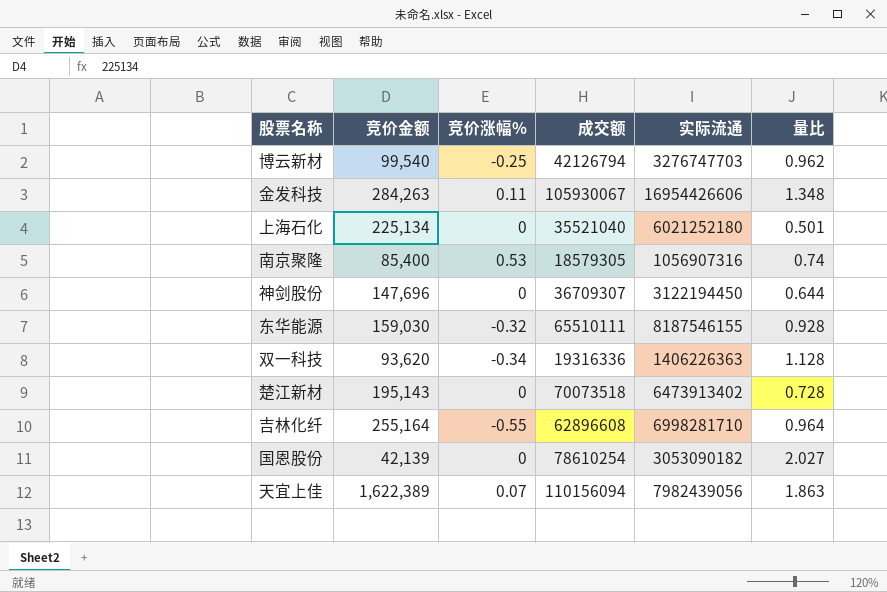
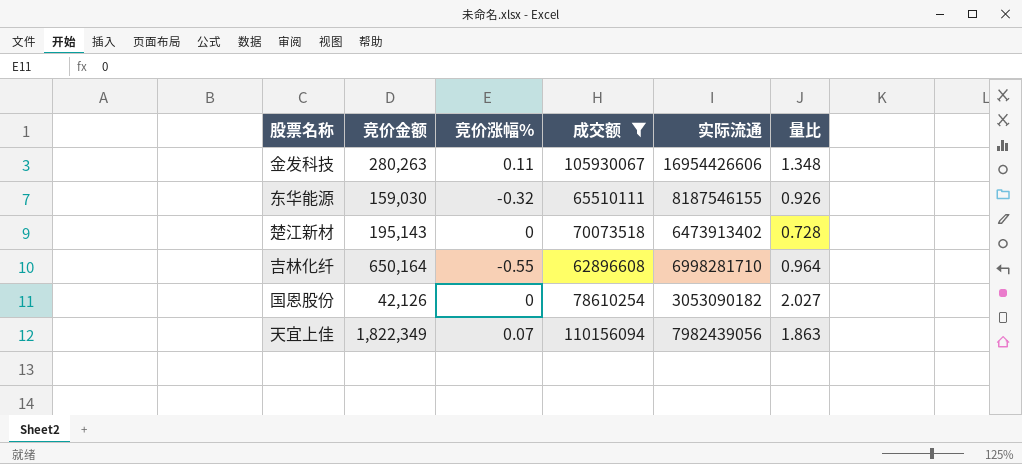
filter: none -> 成交额 >= 62896608
金发科技 | 竞价金额: 284,263 -> 280,263
东华能源 | 量比: 0.928 -> 0.926
吉林化纤 | 竞价金额: 255,164 -> 650,164
国恩股份 | 竞价金额: 42,139 -> 42,126
天宜上佳 | 竞价金额: 1,622,389 -> 1,822,349

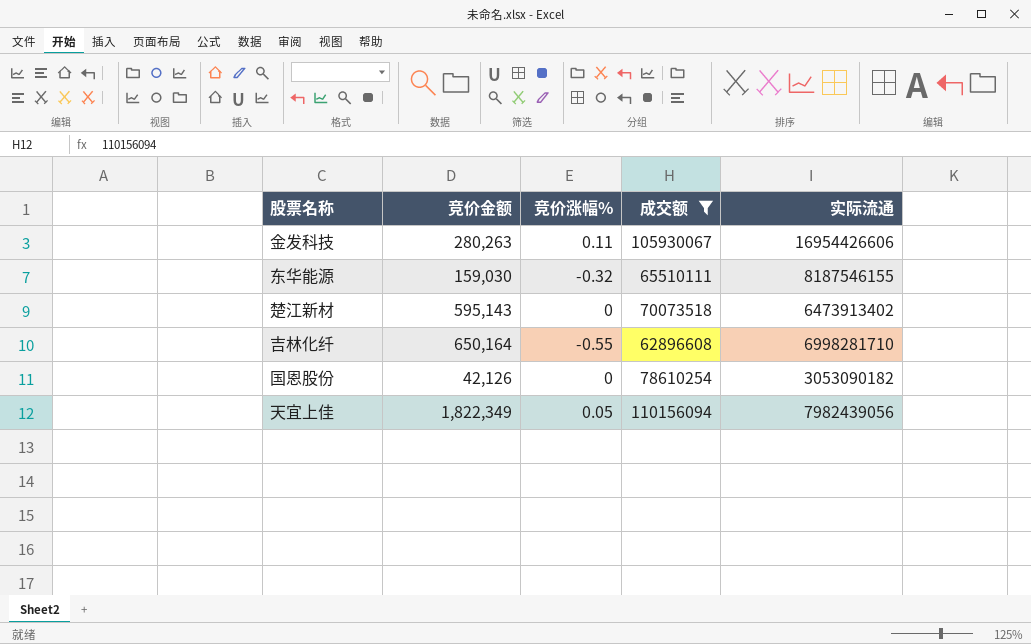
column 量比 | position: 6 -> none
楚江新材 | 竞价金额: 195,143 -> 595,143
天宜上佳 | 竞价涨幅%: 0.07 -> 0.05

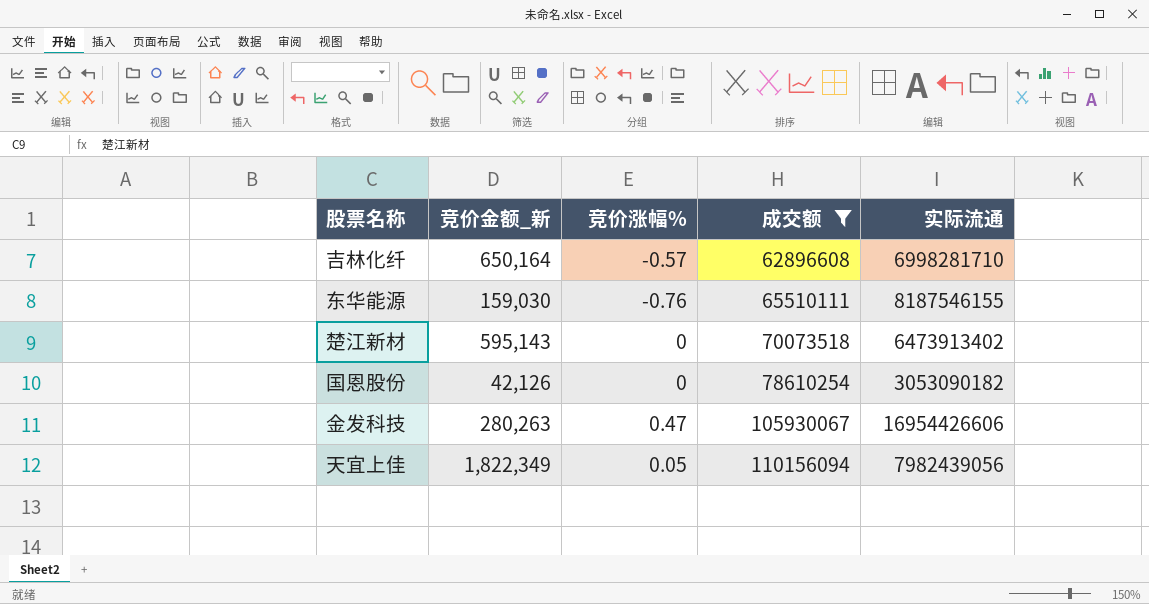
row order: none -> 成交额 ascending
column name: 竞价金额 -> 竞价金额_新
吉林化纤 | 竞价涨幅%: -0.55 -> -0.57
东华能源 | 竞价涨幅%: -0.32 -> -0.76
金发科技 | 竞价涨幅%: 0.11 -> 0.47

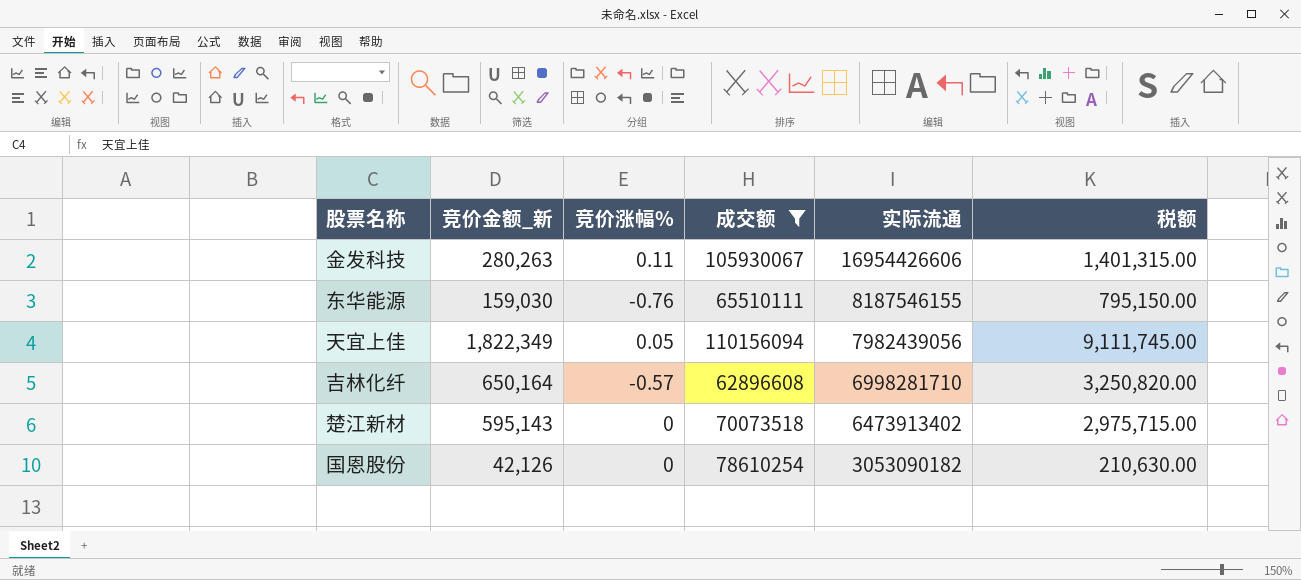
row order: 成交额 ascending -> 实际流通 descending
column 税额 | formula: none -> [竞价金额_新] * 5
金发科技 | 竞价涨幅%: 0.47 -> 0.11

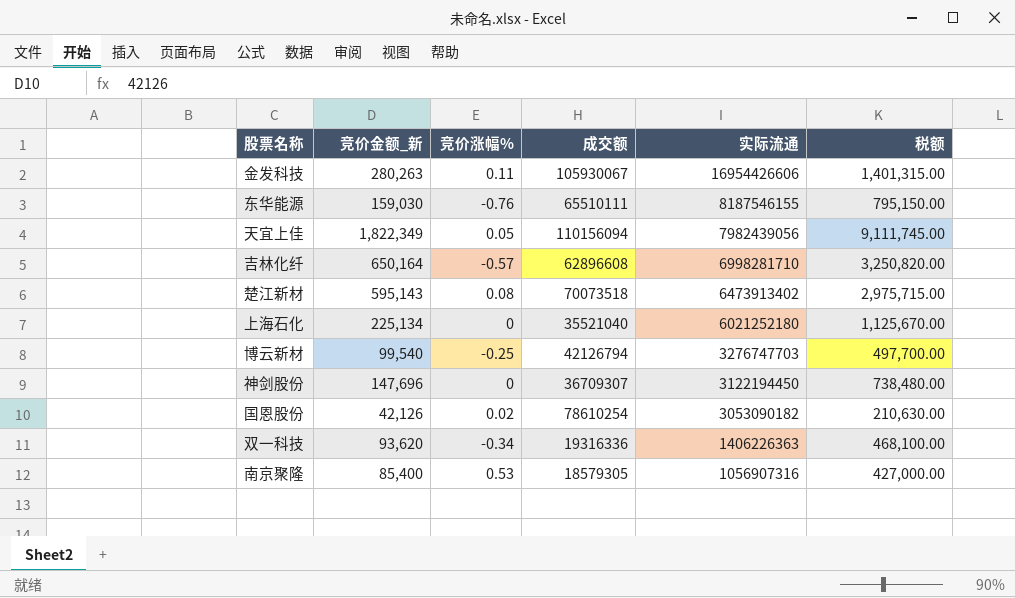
filter: 成交额 >= 62896608 -> none
楚江新材 | 竞价涨幅%: 0 -> 0.08
国恩股份 | 竞价涨幅%: 0 -> 0.02

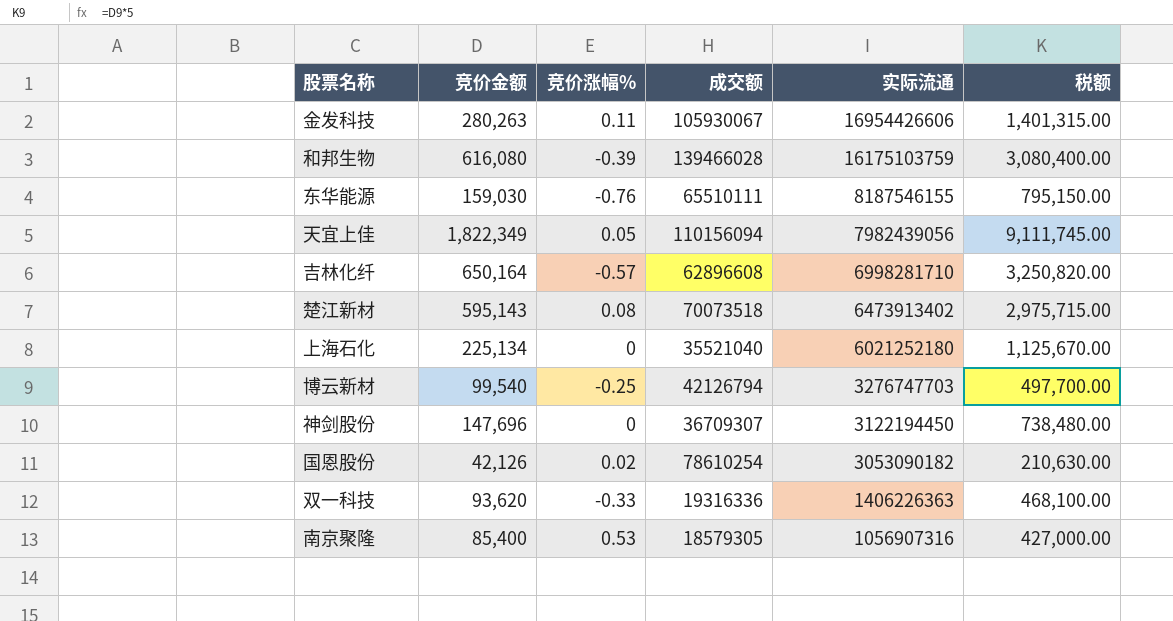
column name: 竞价金额_新 -> 竞价金额
row 和邦生物: none -> 616,080 | -0.39 | 139466028 | 16175103759 | 3,080,400.00
双一科技 | 竞价涨幅%: -0.34 -> -0.33

